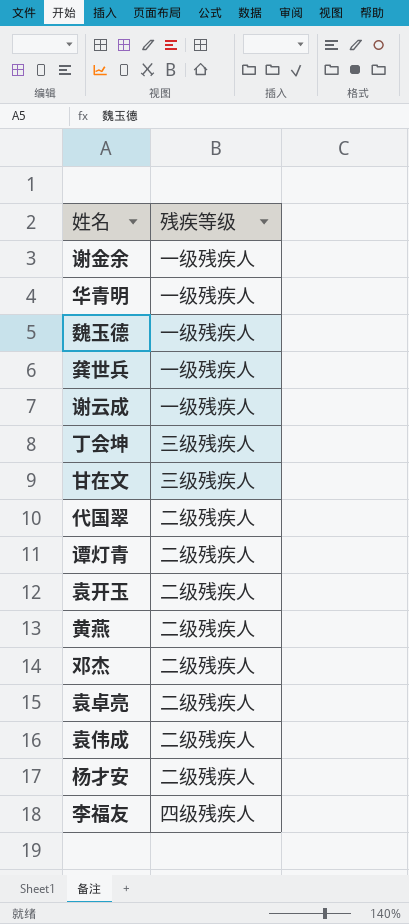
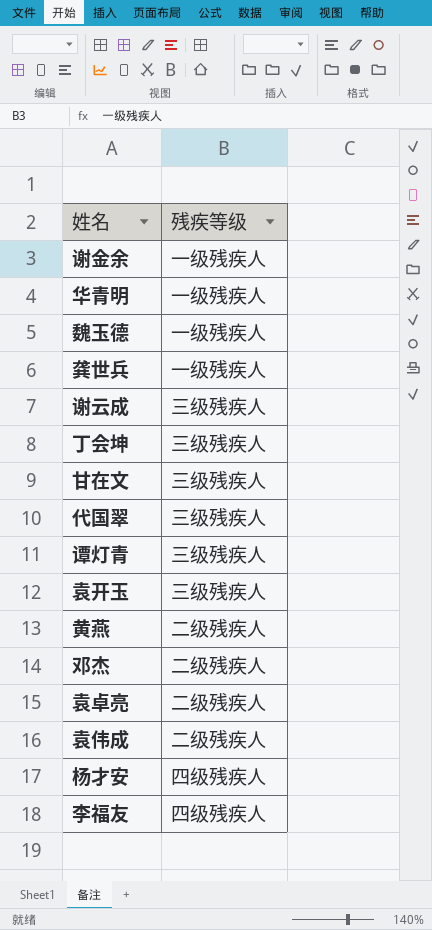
谢云成 | 残疾等级: 一级残疾人 -> 三级残疾人
代国翠 | 残疾等级: 二级残疾人 -> 三级残疾人
谭灯青 | 残疾等级: 二级残疾人 -> 三级残疾人
袁开玉 | 残疾等级: 二级残疾人 -> 三级残疾人
杨才安 | 残疾等级: 二级残疾人 -> 四级残疾人

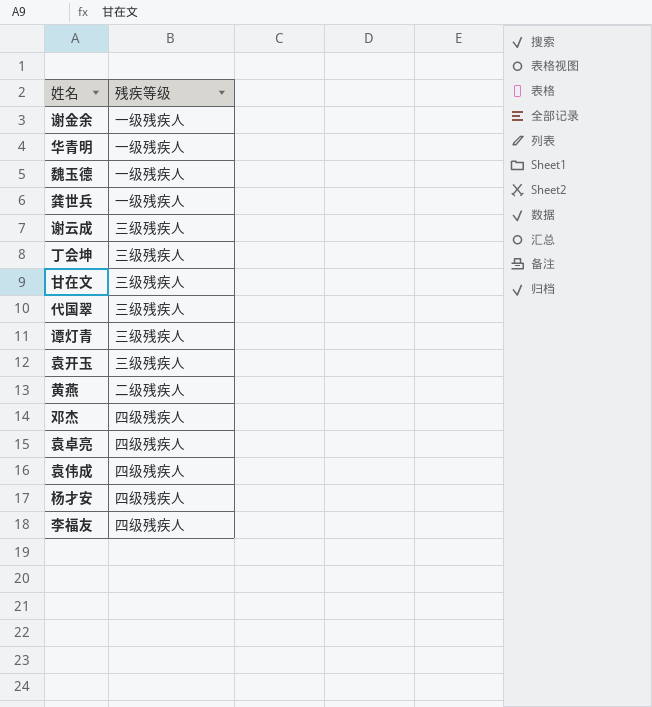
邓杰 | 残疾等级: 二级残疾人 -> 四级残疾人
袁卓亮 | 残疾等级: 二级残疾人 -> 四级残疾人
袁伟成 | 残疾等级: 二级残疾人 -> 四级残疾人

